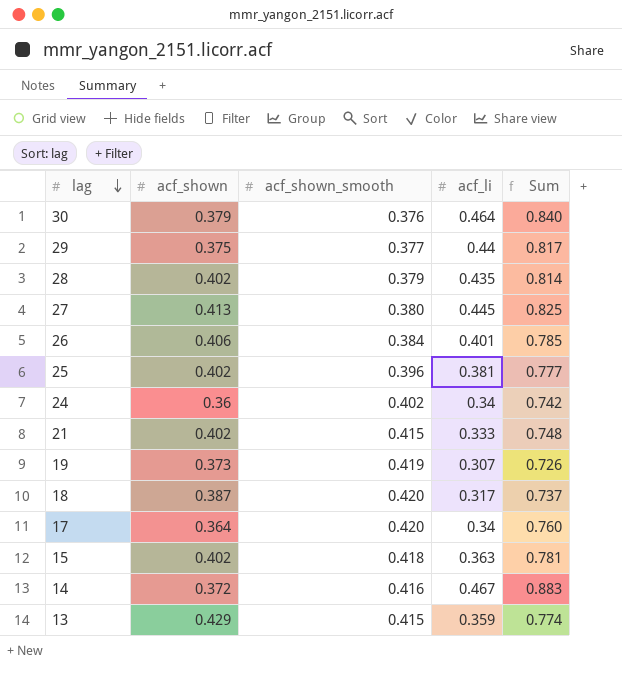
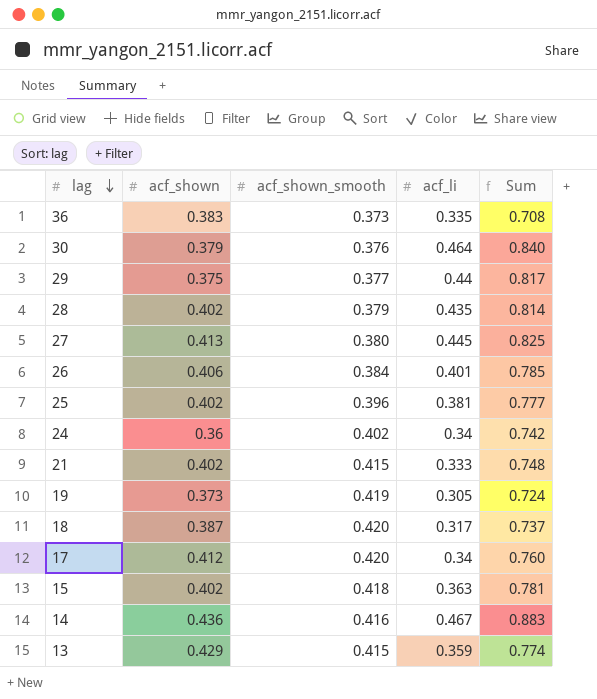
row 36: none -> 0.383 | 0.373 | 0.335 | 0.708
19 | acf_li: 0.307 -> 0.305
19 | Sum: 0.726 -> 0.724
17 | acf_shown: 0.364 -> 0.412
14 | acf_shown: 0.372 -> 0.436

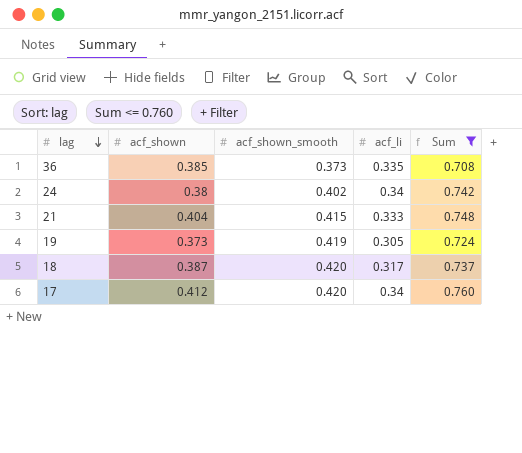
filter: none -> Sum <= 0.760
36 | acf_shown: 0.383 -> 0.385
24 | acf_shown: 0.36 -> 0.38
21 | acf_shown: 0.402 -> 0.404

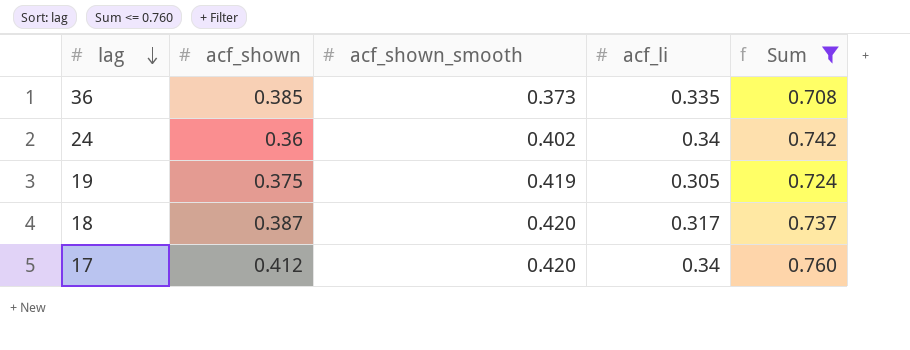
row 21: 0.404 | 0.415 | 0.333 | 0.748 -> none
24 | acf_shown: 0.38 -> 0.36
19 | acf_shown: 0.373 -> 0.375

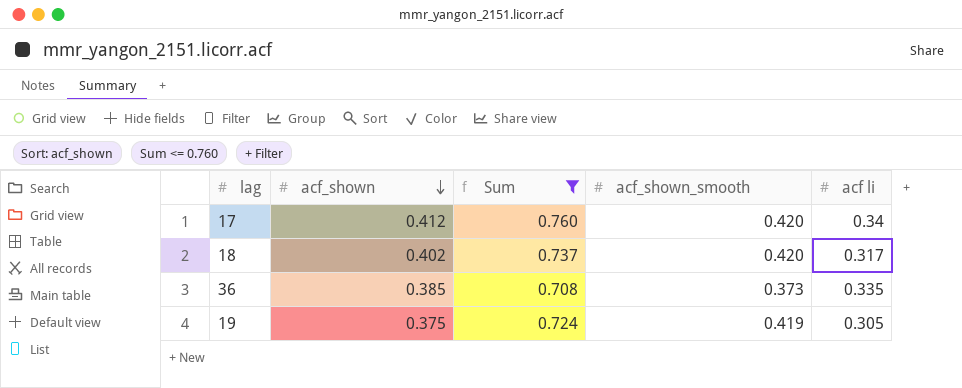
row order: lag descending -> acf_shown descending
column Sum | position: 5 -> 3
column name: acf_li -> acf li
row 24: 0.36 | 0.402 | 0.34 | 0.742 -> none
18 | acf_shown: 0.387 -> 0.402

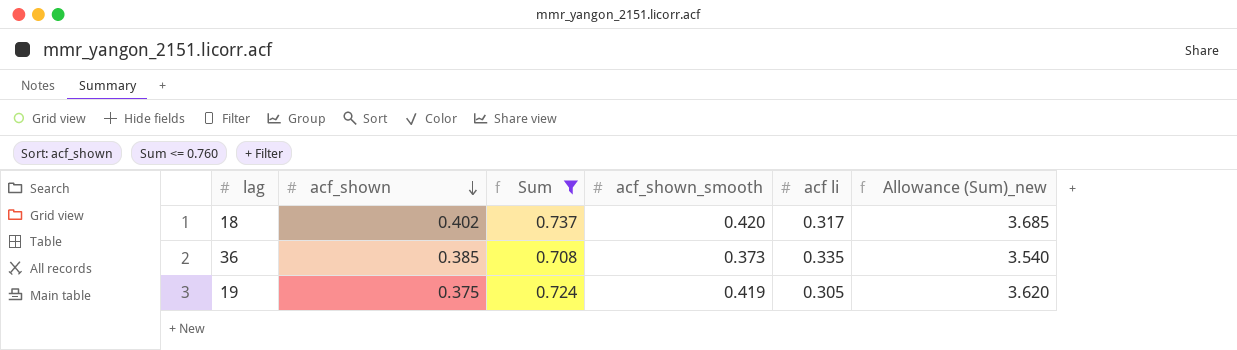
column Allowance (Sum)_new | formula: none -> [Sum] * 5
row 17: 0.412 | 0.760 | 0.420 | 0.34 -> none

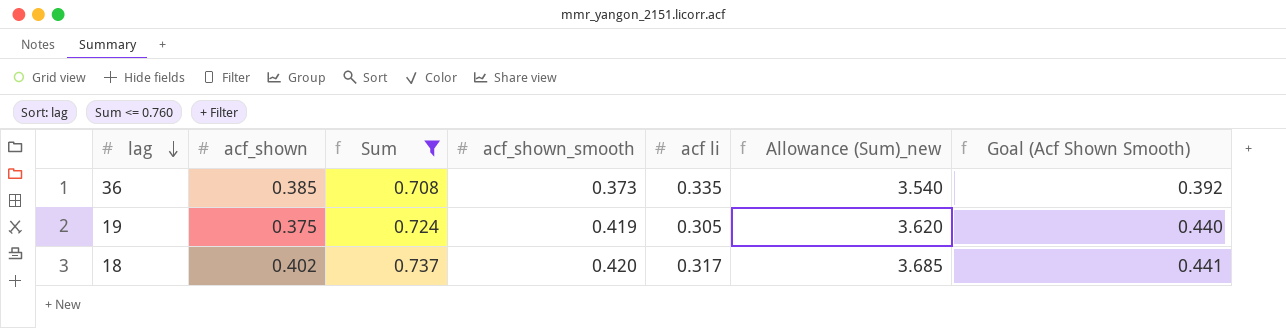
row order: acf_shown descending -> lag descending
column Goal (Acf Shown Smooth) | formula: none -> [acf_shown_smooth] * 1.05

